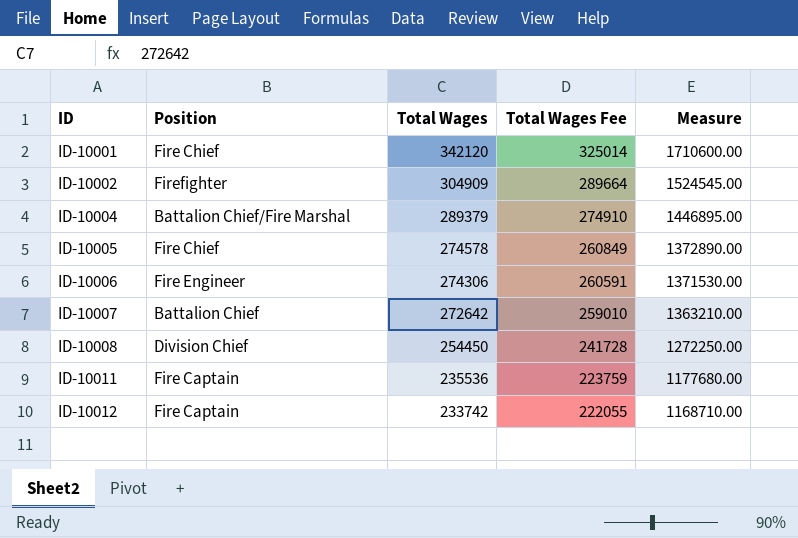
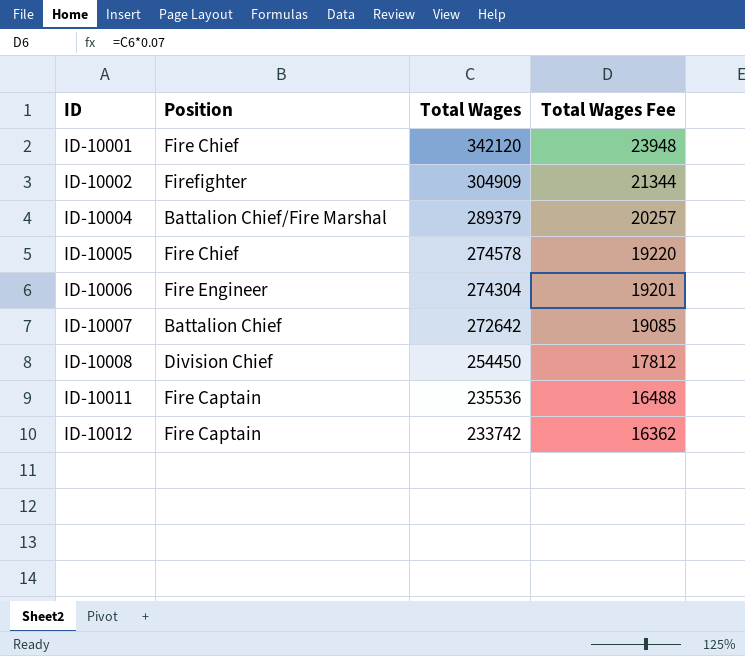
column Measure | formula: [Total Wages] * 5 -> none
column Total Wages Fee | formula: [Total Wages] * 0.95 -> [Total Wages] * 0.07
ID-10006 | Total Wages: 274306 -> 274304

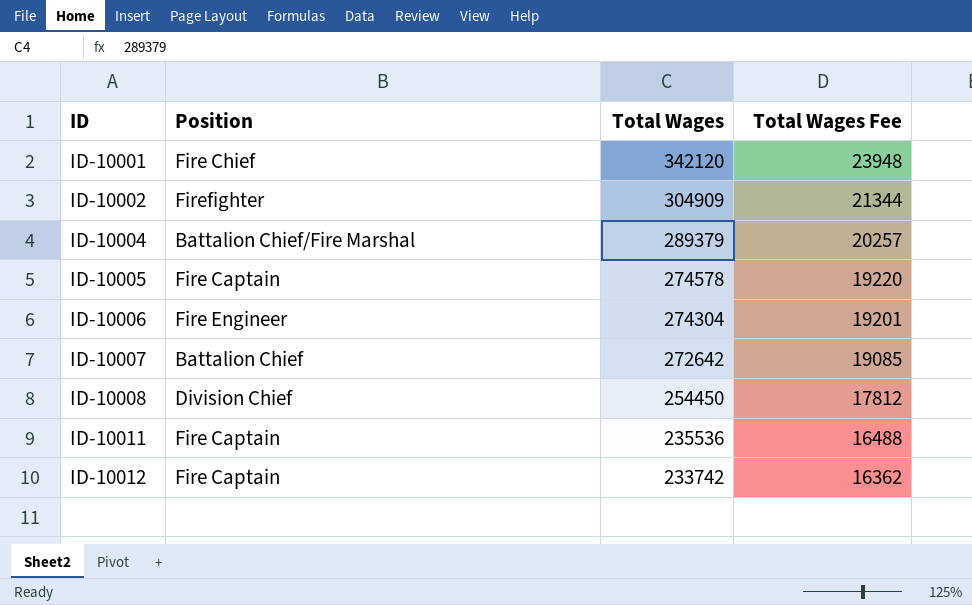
ID-10005 | Position: Fire Chief -> Fire Captain

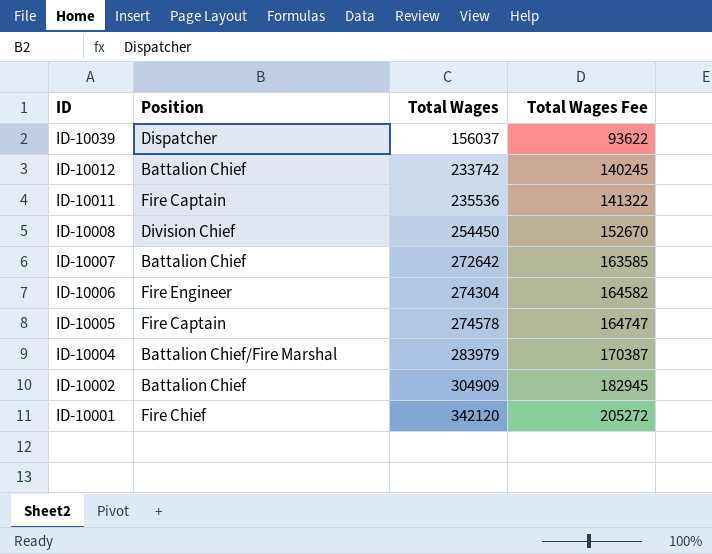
row order: ID ascending -> ID descending
column Total Wages Fee | formula: [Total Wages] * 0.07 -> [Total Wages] * 0.6
row ID-10039: none -> Dispatcher | 156037 | 93622
ID-10012 | Position: Fire Captain -> Battalion Chief
ID-10004 | Total Wages: 289379 -> 283979
ID-10002 | Position: Firefighter -> Battalion Chief

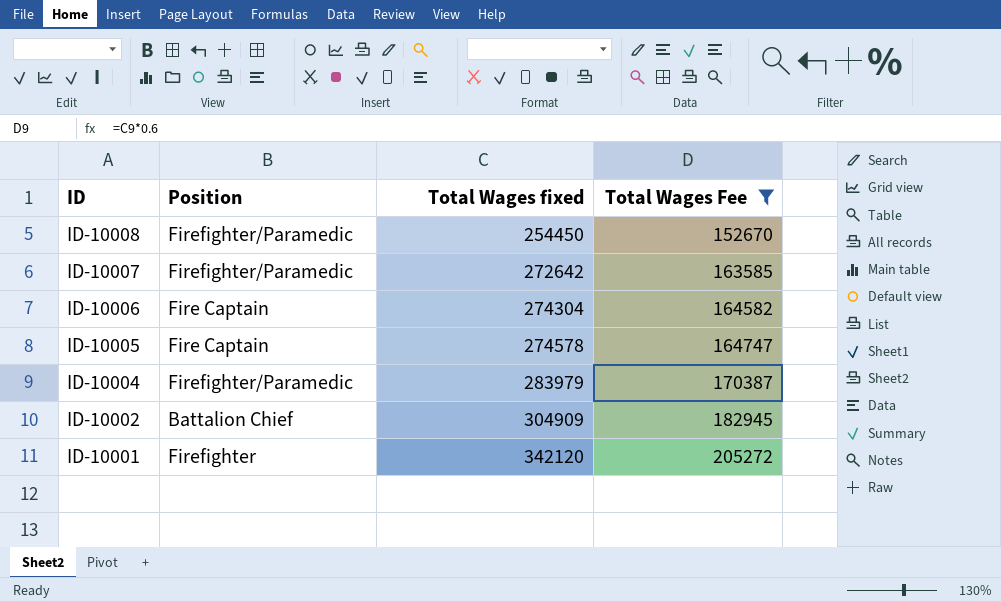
filter: none -> Total Wages Fee >= 152670
column name: Total Wages -> Total Wages fixed
ID-10008 | Position: Division Chief -> Firefighter/Paramedic
ID-10007 | Position: Battalion Chief -> Firefighter/Paramedic
ID-10006 | Position: Fire Engineer -> Fire Captain
ID-10004 | Position: Battalion Chief/Fire Marshal -> Firefighter/Paramedic
ID-10001 | Position: Fire Chief -> Firefighter

